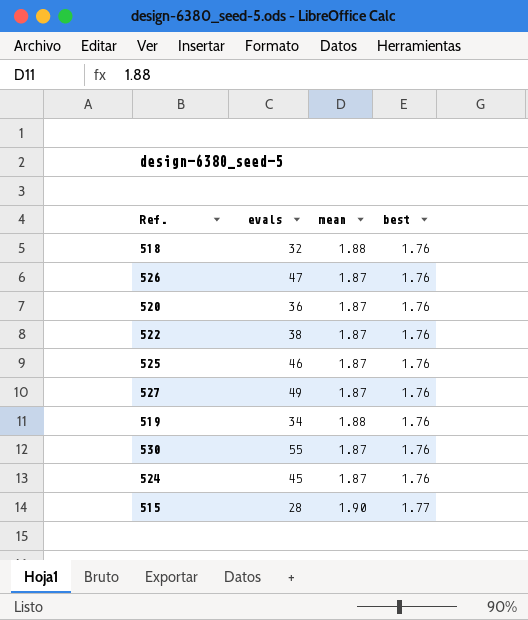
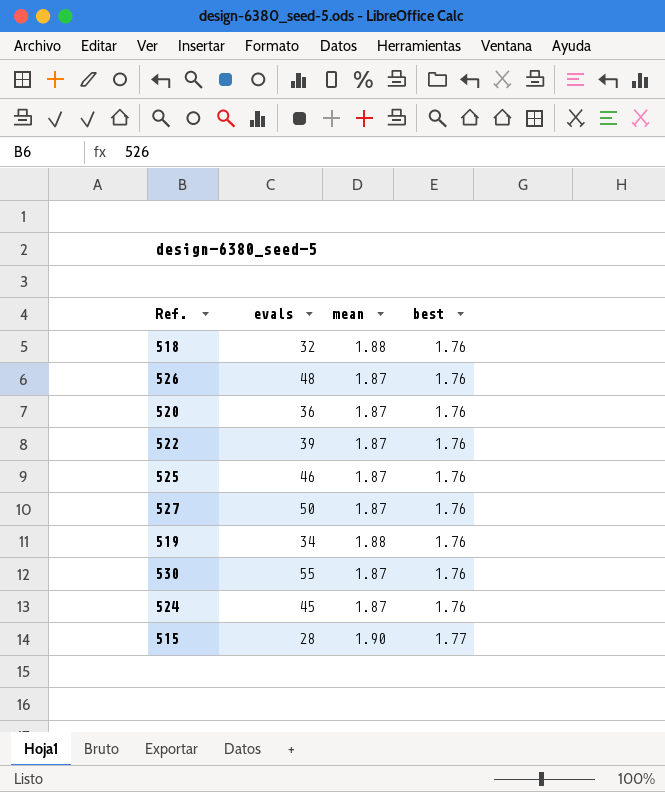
526 | evals: 47 -> 48
522 | evals: 38 -> 39
527 | evals: 49 -> 50

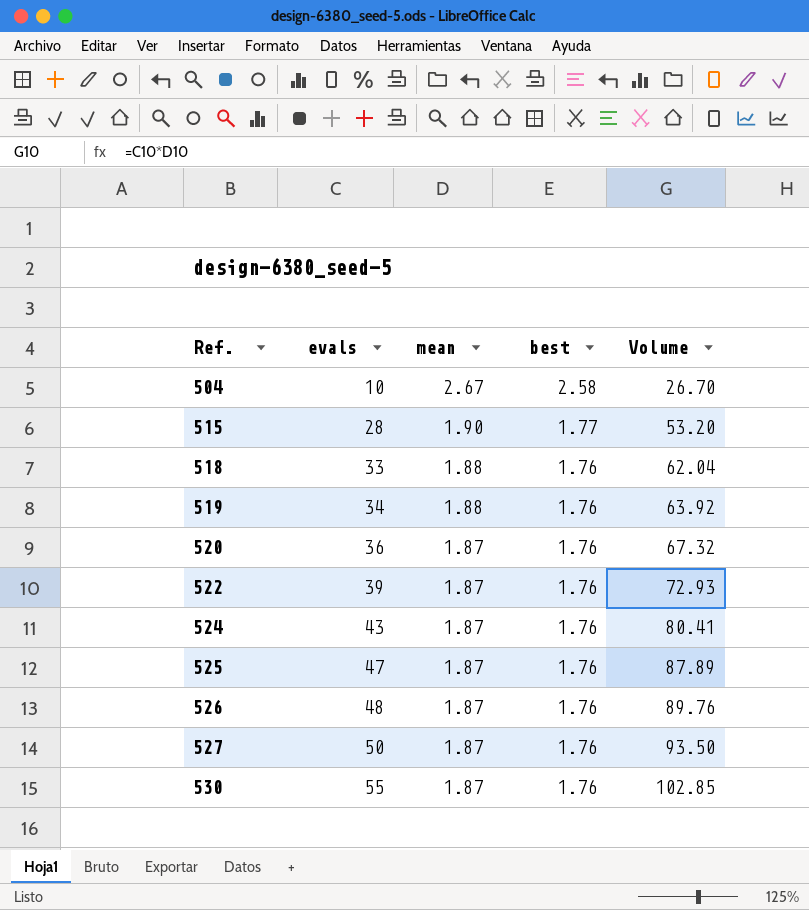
row order: best ascending -> Ref. ascending
column Volume | formula: none -> [evals] * [mean]
row 504: none -> 10 | 2.67 | 2.58 | 26.70
518 | evals: 32 -> 33
524 | evals: 45 -> 43
525 | evals: 46 -> 47

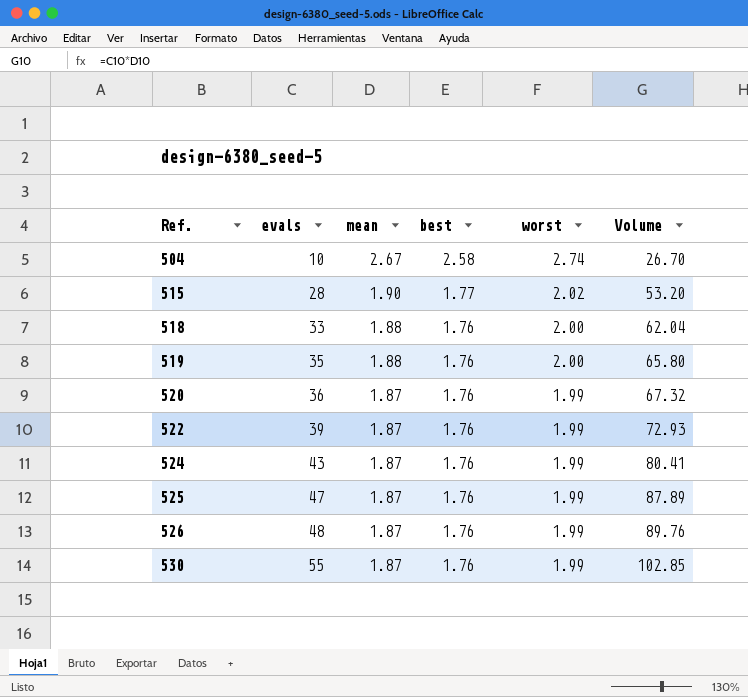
column worst | position: none -> 5
row 527: 50 | 1.87 | 1.76 | 93.50 -> none
519 | evals: 34 -> 35
519 | Volume: 63.92 -> 65.80

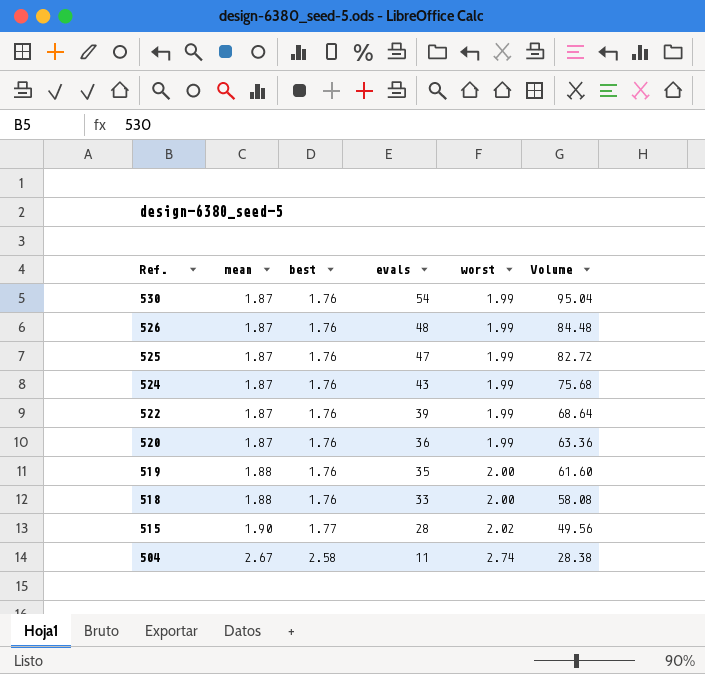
row order: Ref. ascending -> Ref. descending
column evals | position: 2 -> 4
column Volume | formula: [evals] * [mean] -> [best] * [evals]
530 | evals: 55 -> 54
504 | evals: 10 -> 11

